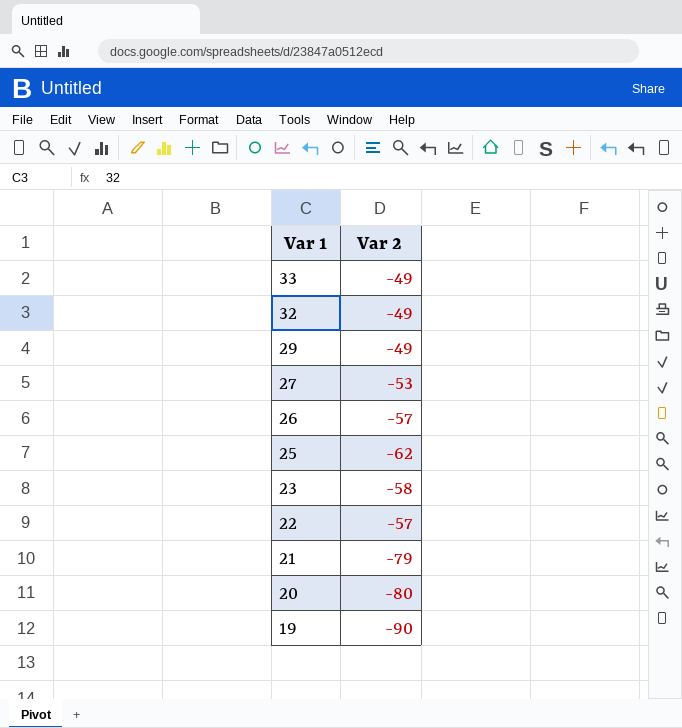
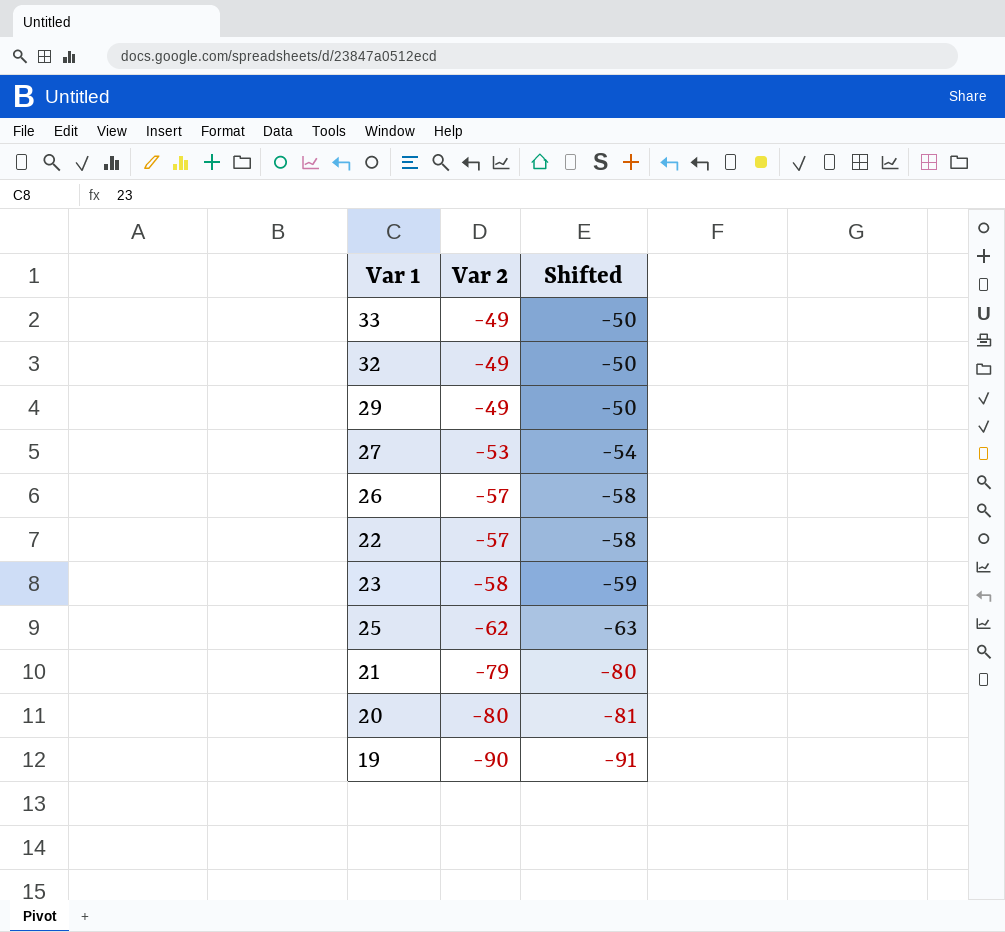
row order: Var 1 descending -> Var 2 descending
column Shifted | formula: none -> [Var 2] - 1

